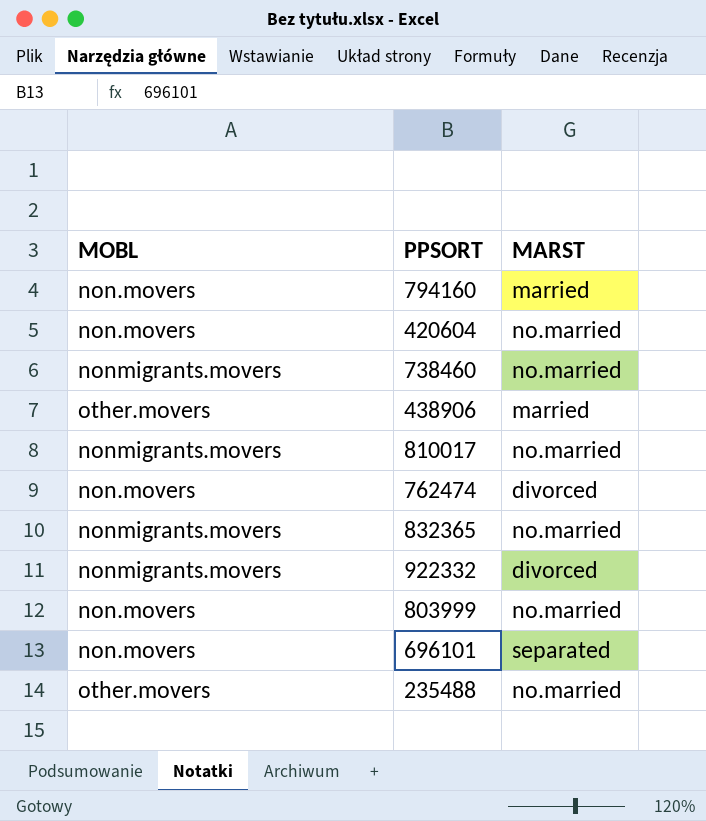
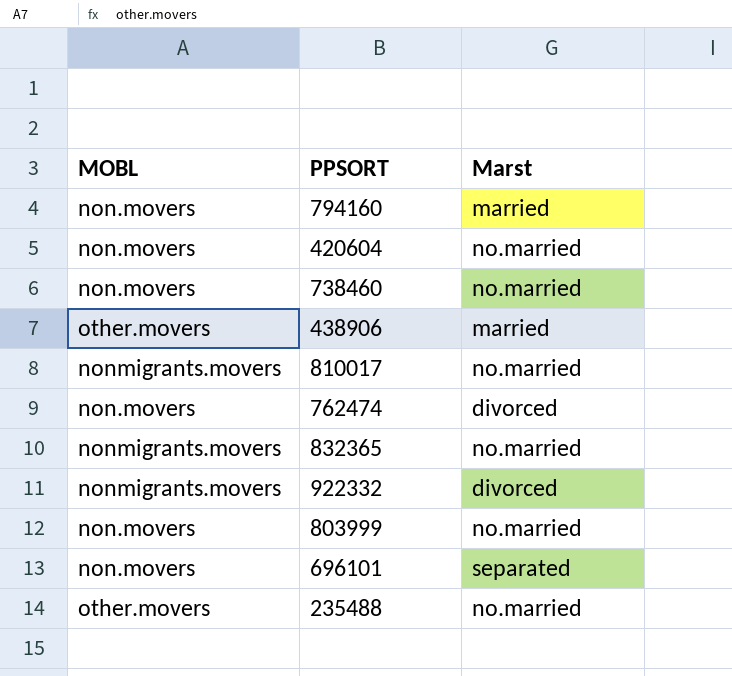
column name: MARST -> Marst
738460 | MOBL: nonmigrants.movers -> non.movers

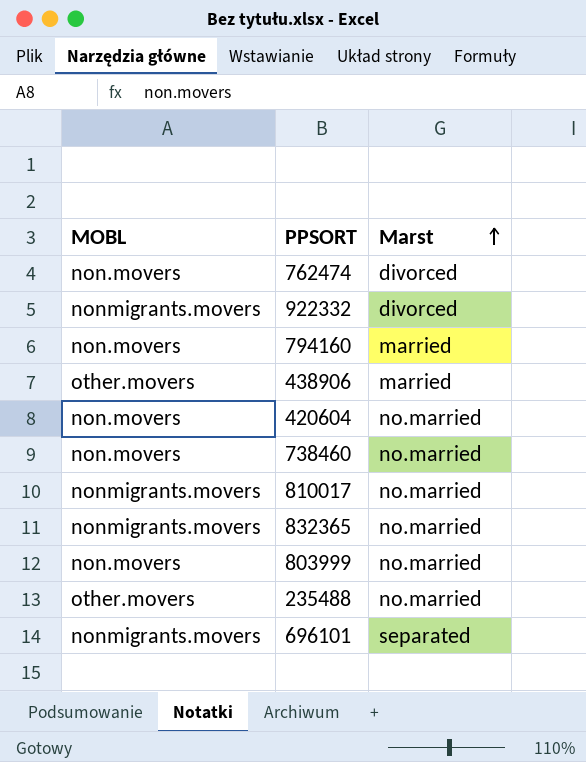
row order: none -> Marst ascending
696101 | MOBL: non.movers -> nonmigrants.movers

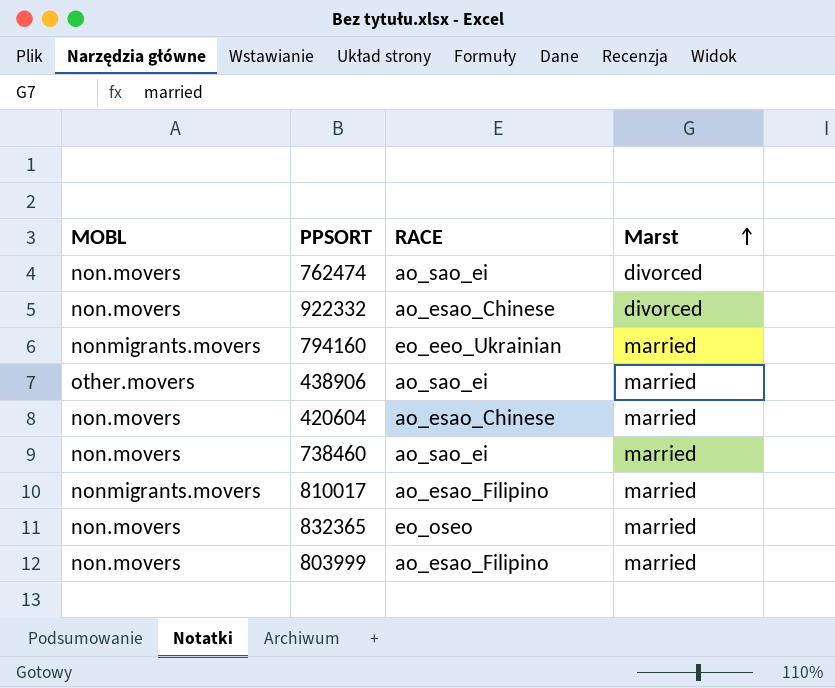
column RACE | position: none -> 3
row 235488: other.movers | no.married -> none
row 696101: nonmigrants.movers | separated -> none
922332 | MOBL: nonmigrants.movers -> non.movers
794160 | MOBL: non.movers -> nonmigrants.movers
420604 | Marst: no.married -> married
738460 | Marst: no.married -> married
810017 | Marst: no.married -> married
832365 | MOBL: nonmigrants.movers -> non.movers
832365 | Marst: no.married -> married
803999 | Marst: no.married -> married

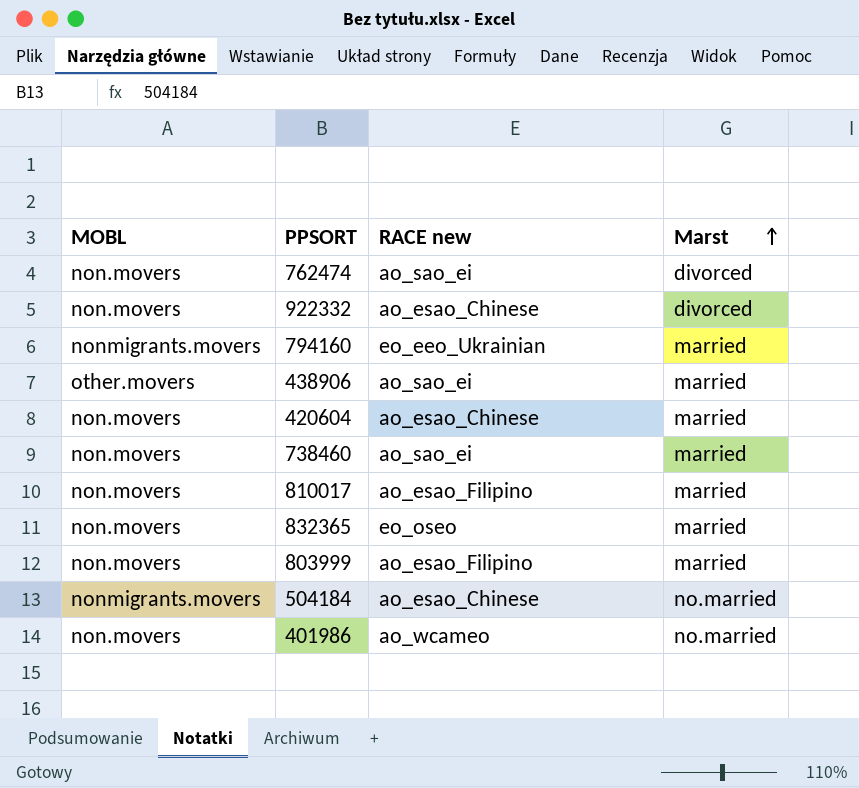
column name: RACE -> RACE new
810017 | MOBL: nonmigrants.movers -> non.movers
row 504184: none -> nonmigrants.movers | ao_esao_Chinese | no.married
row 401986: none -> non.movers | ao_wcameo | no.married

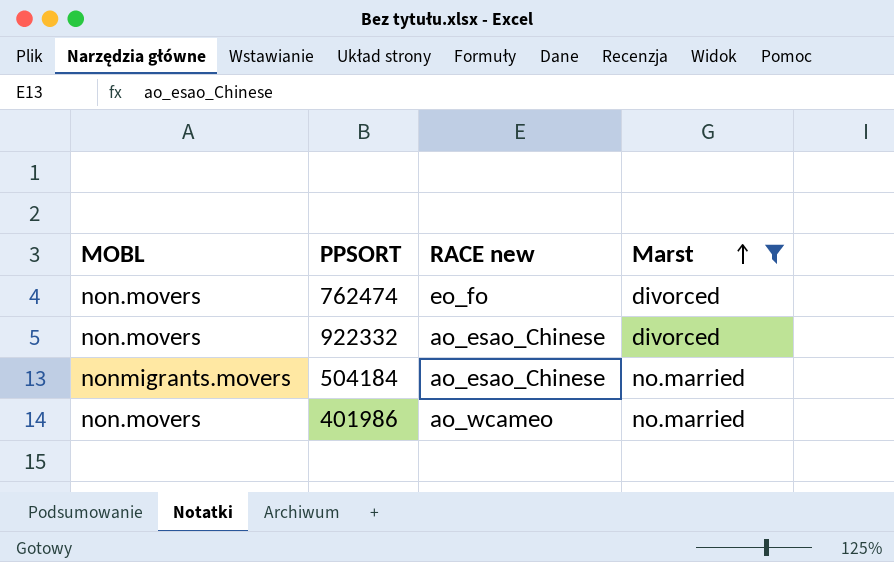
filter: none -> Marst != married
762474 | RACE new: ao_sao_ei -> eo_fo

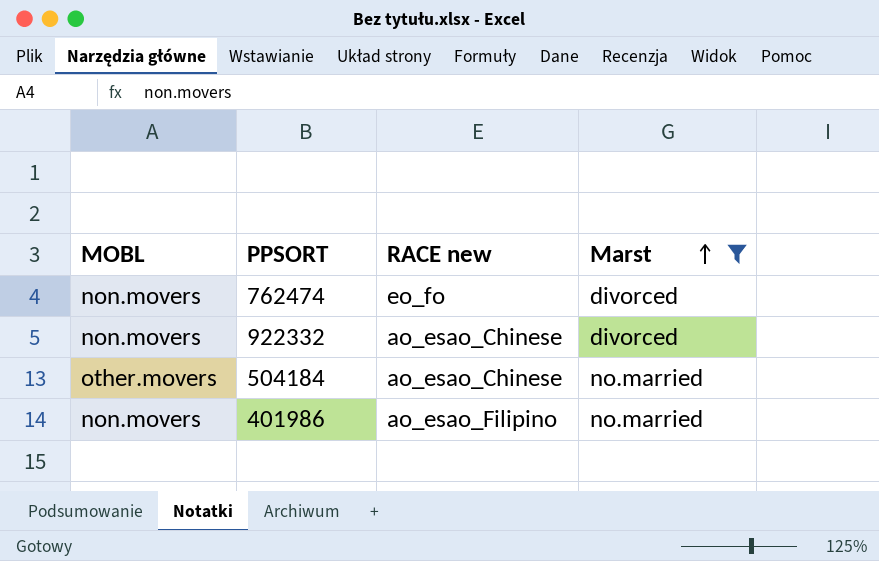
504184 | MOBL: nonmigrants.movers -> other.movers
401986 | RACE new: ao_wcameo -> ao_esao_Filipino

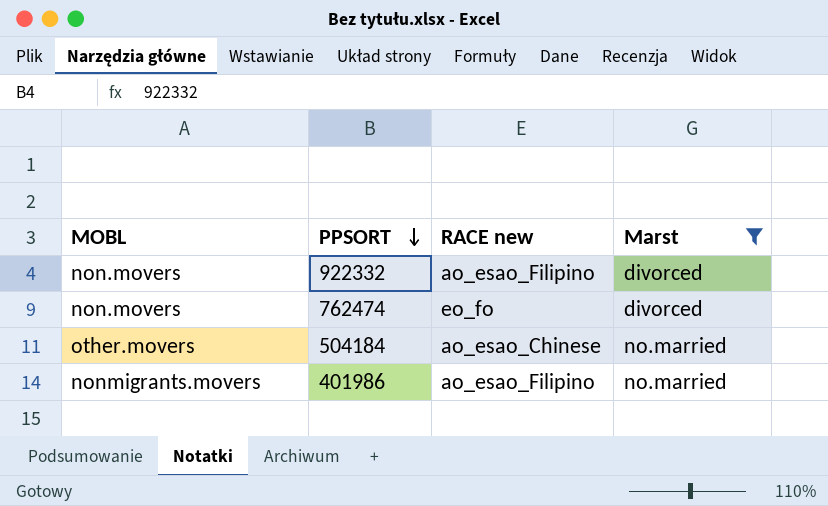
row order: Marst ascending -> PPSORT descending
922332 | RACE new: ao_esao_Chinese -> ao_esao_Filipino
401986 | MOBL: non.movers -> nonmigrants.movers

